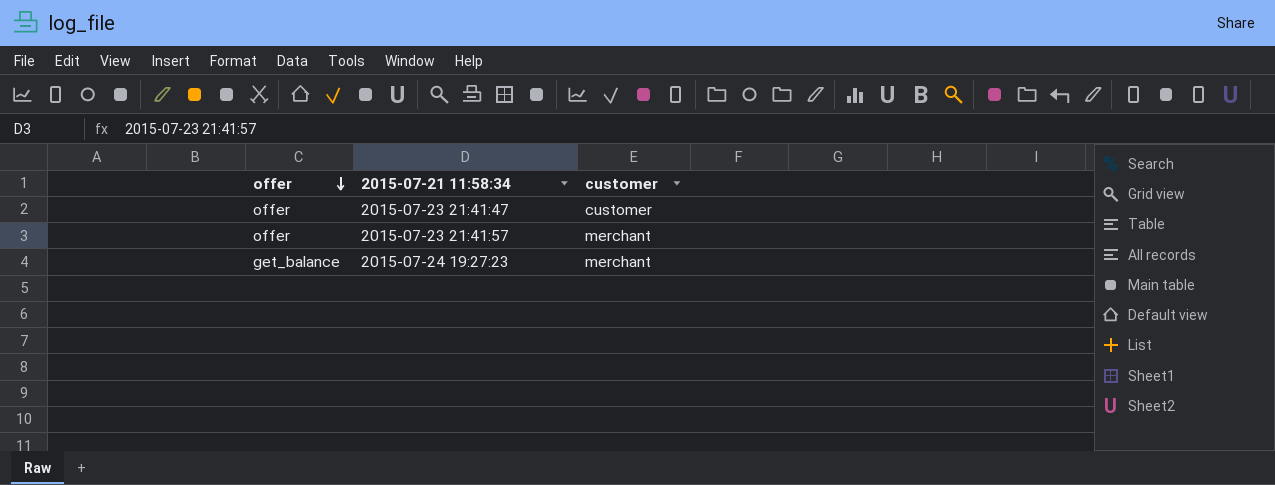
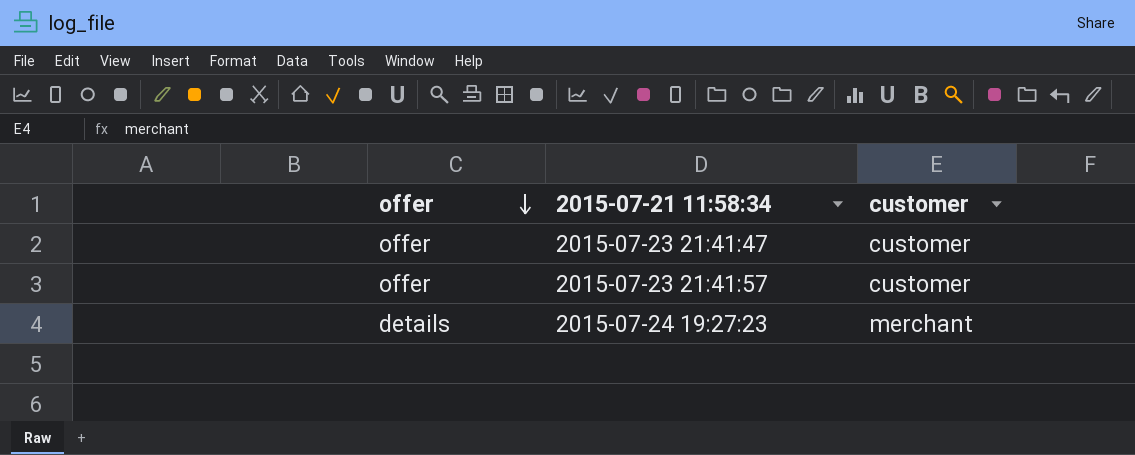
2015-07-23 21:41:57 | customer: merchant -> customer
2015-07-24 19:27:23 | offer: get_balance -> details

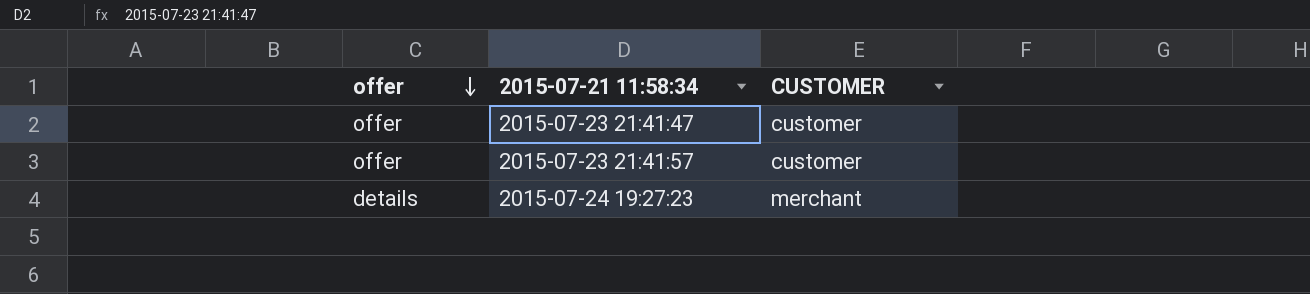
column name: customer -> CUSTOMER

